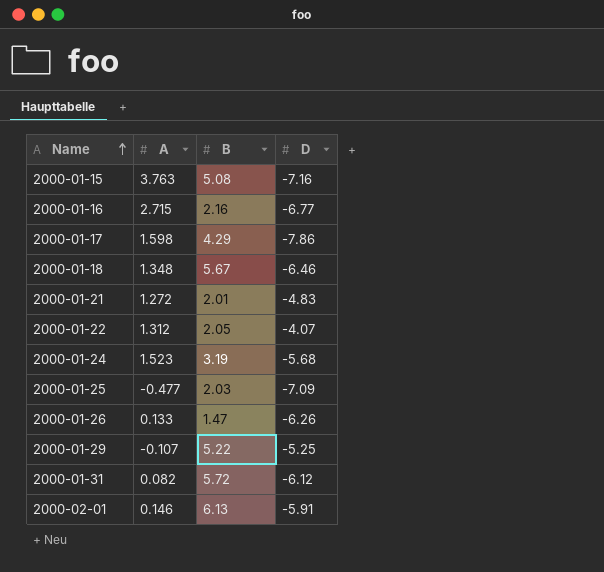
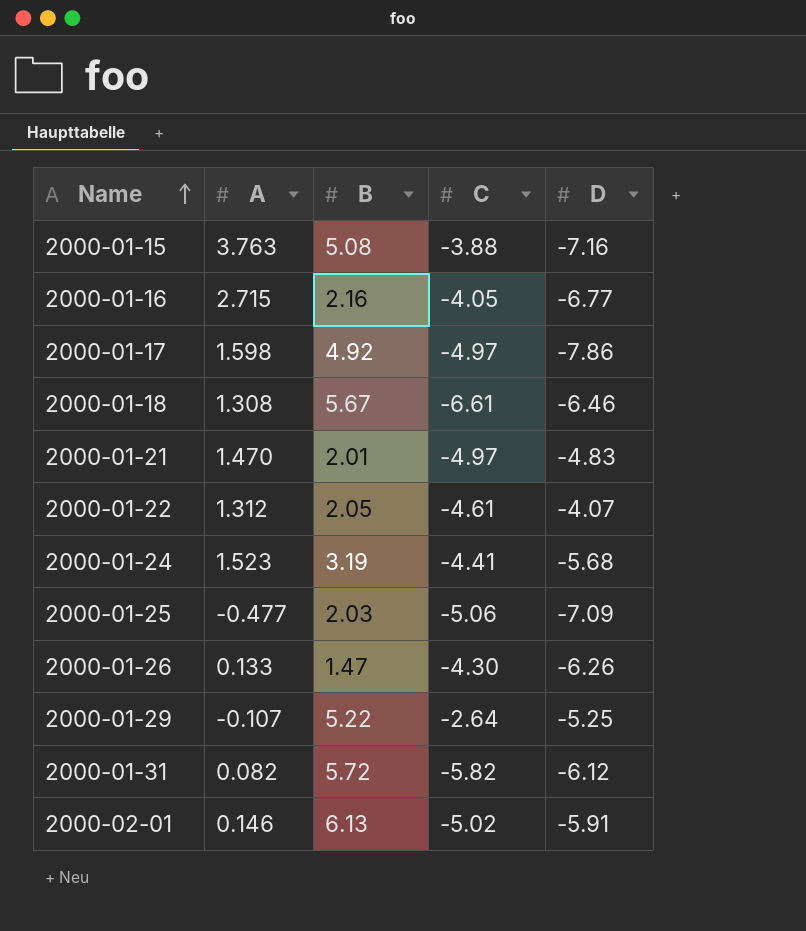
column C | position: none -> 4
2000-01-17 | B: 4.29 -> 4.92
2000-01-18 | A: 1.348 -> 1.308
2000-01-21 | A: 1.272 -> 1.470

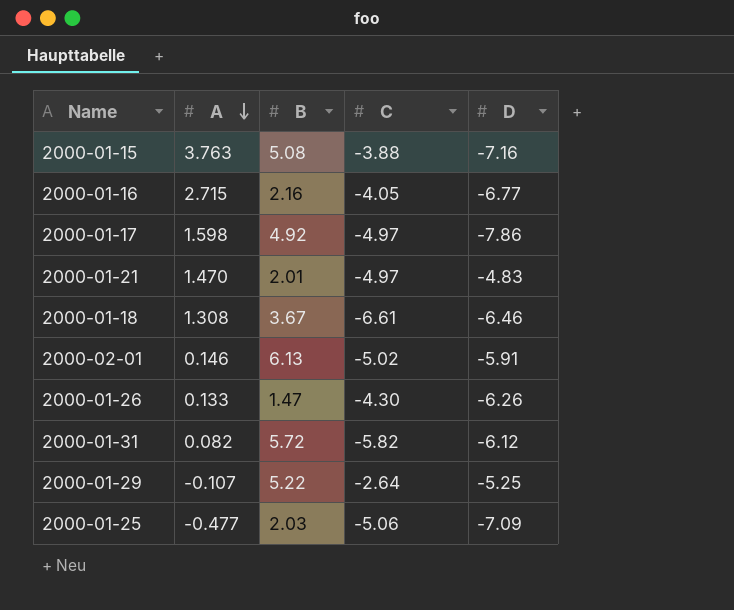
row order: Name ascending -> A descending
row 2000-01-22: 1.312 | 2.05 | -4.61 | -4.07 -> none
row 2000-01-24: 1.523 | 3.19 | -4.41 | -5.68 -> none
2000-01-18 | B: 5.67 -> 3.67

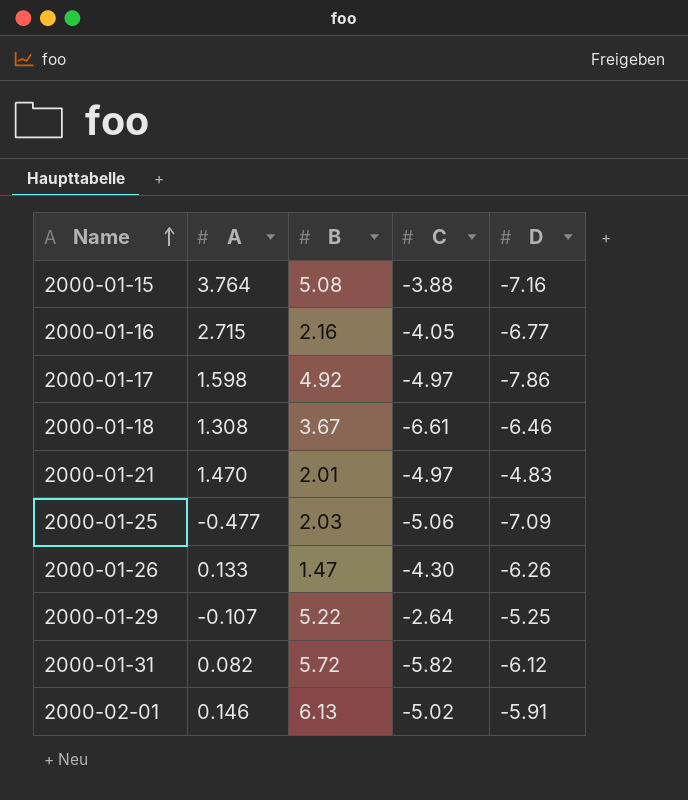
row order: A descending -> Name ascending
2000-01-15 | A: 3.763 -> 3.764

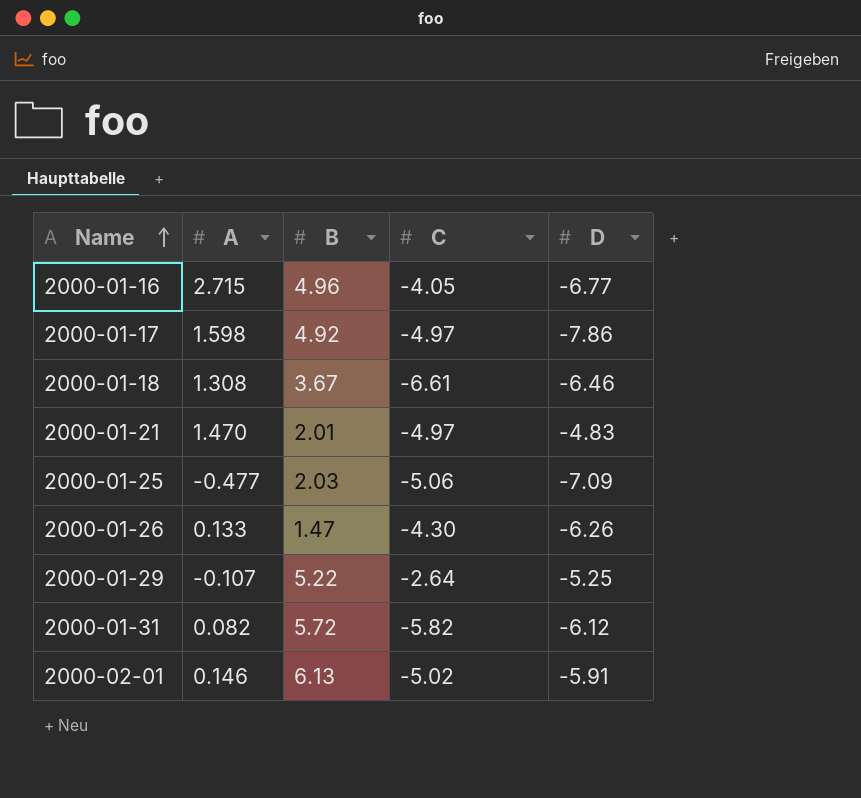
row 2000-01-15: 3.764 | 5.08 | -3.88 | -7.16 -> none
2000-01-16 | B: 2.16 -> 4.96

